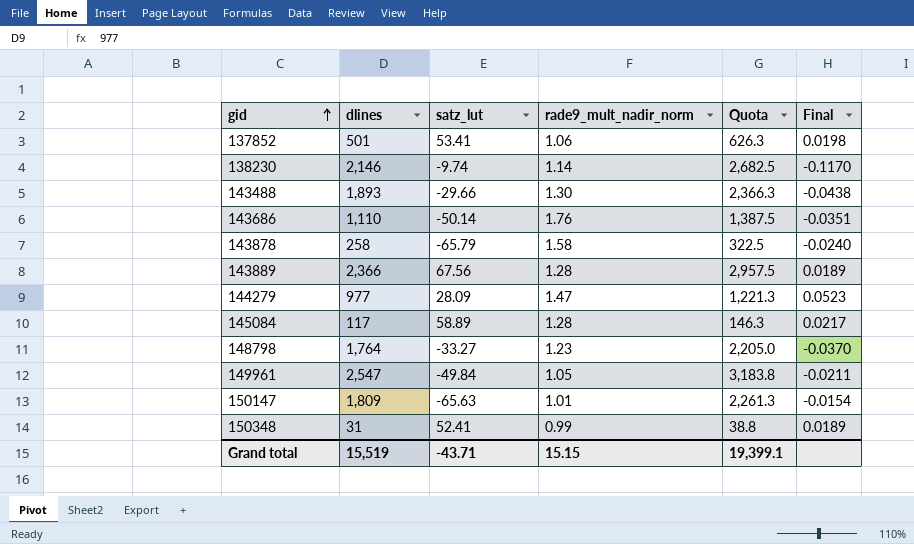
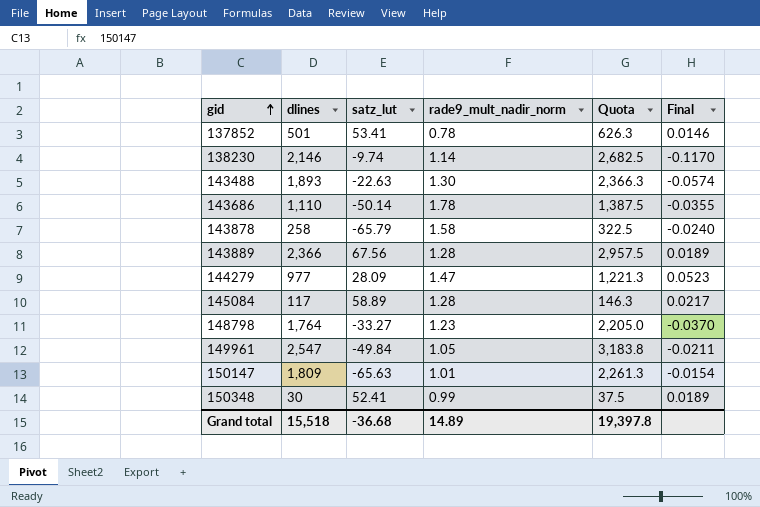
137852 | rade9_mult_nadir_norm: 1.06 -> 0.78
137852 | Final: 0.0198 -> 0.0146
143488 | satz_lut: -29.66 -> -22.63
143488 | Final: -0.0438 -> -0.0574
143686 | rade9_mult_nadir_norm: 1.76 -> 1.78
143686 | Final: -0.0351 -> -0.0355
150348 | dlines: 31 -> 30
150348 | Quota: 38.8 -> 37.5
Grand total | dlines: 15,519 -> 15,518
Grand total | satz_lut: -43.71 -> -36.68
Grand total | rade9_mult_nadir_norm: 15.15 -> 14.89
Grand total | Quota: 19,399.1 -> 19,397.8

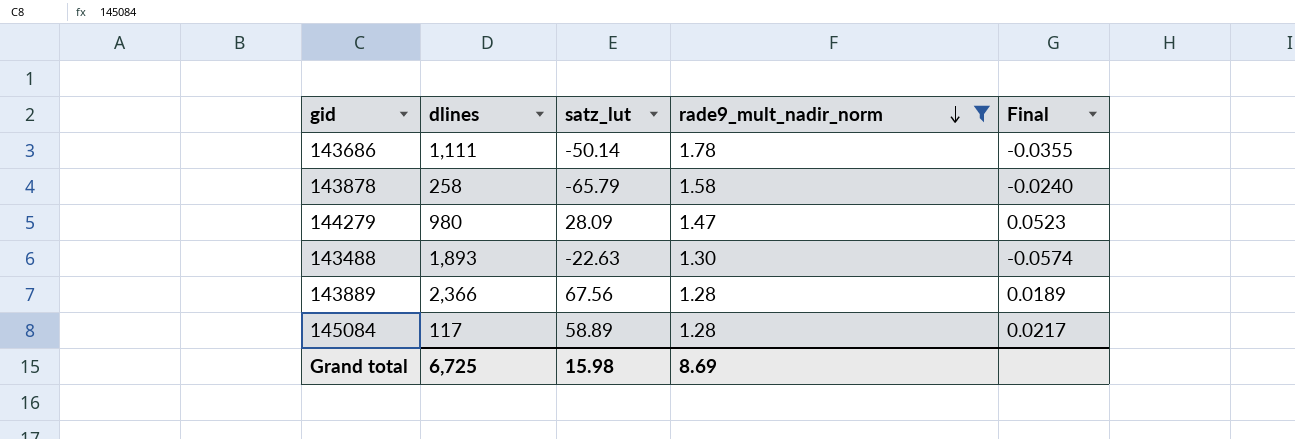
filter: none -> rade9_mult_nadir_norm >= 1.28
row order: gid ascending -> rade9_mult_nadir_norm descending
column Quota | formula: [dlines] * 1.25 -> none
143686 | dlines: 1,110 -> 1,111
144279 | dlines: 977 -> 980
Grand total | dlines: 15,518 -> 6,725
Grand total | satz_lut: -36.68 -> 15.98
Grand total | rade9_mult_nadir_norm: 14.89 -> 8.69

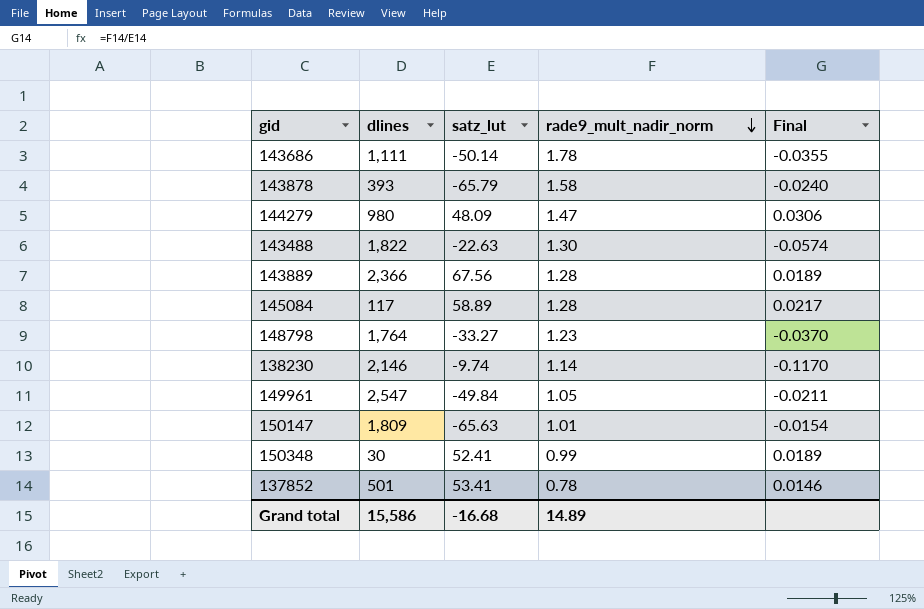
filter: rade9_mult_nadir_norm >= 1.28 -> none
143878 | dlines: 258 -> 393
144279 | satz_lut: 28.09 -> 48.09
144279 | Final: 0.0523 -> 0.0306
143488 | dlines: 1,893 -> 1,822
Grand total | dlines: 6,725 -> 15,586
Grand total | satz_lut: 15.98 -> -16.68
Grand total | rade9_mult_nadir_norm: 8.69 -> 14.89

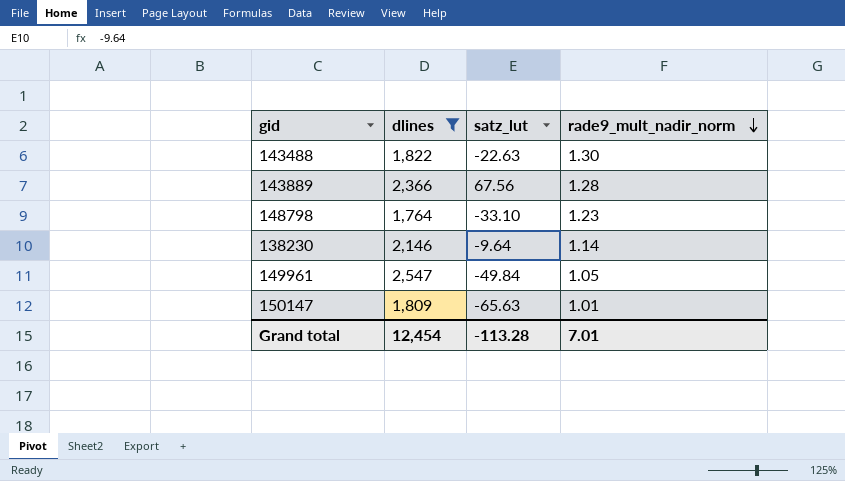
filter: none -> dlines >= 1,764
column Final | formula: [rade9_mult_nadir_norm] / [satz_lut] -> none
148798 | satz_lut: -33.27 -> -33.10
138230 | satz_lut: -9.74 -> -9.64
Grand total | dlines: 15,586 -> 12,454
Grand total | satz_lut: -16.68 -> -113.28
Grand total | rade9_mult_nadir_norm: 14.89 -> 7.01

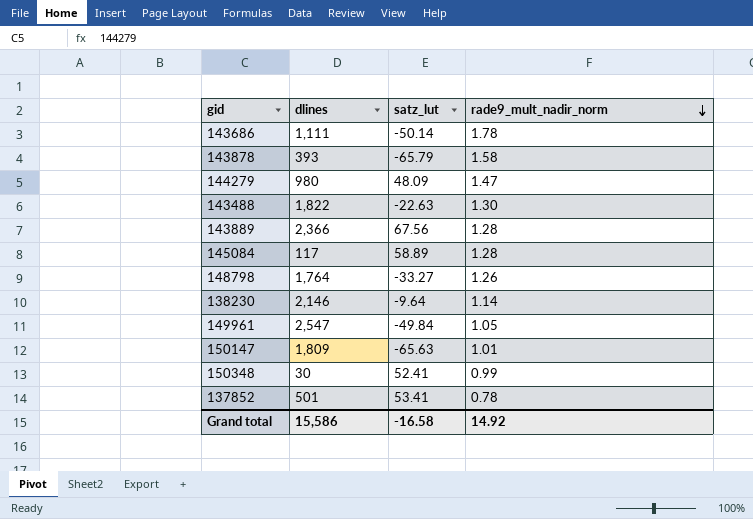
filter: dlines >= 1,764 -> none
148798 | satz_lut: -33.10 -> -33.27
148798 | rade9_mult_nadir_norm: 1.23 -> 1.26
Grand total | dlines: 12,454 -> 15,586
Grand total | satz_lut: -113.28 -> -16.58
Grand total | rade9_mult_nadir_norm: 7.01 -> 14.92

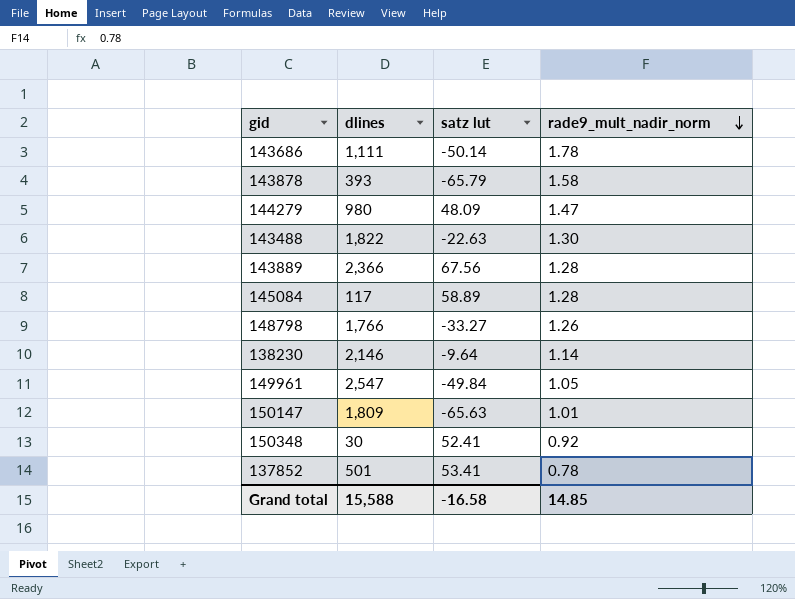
column name: satz_lut -> satz lut
148798 | dlines: 1,764 -> 1,766
150348 | rade9_mult_nadir_norm: 0.99 -> 0.92
Grand total | dlines: 15,586 -> 15,588
Grand total | rade9_mult_nadir_norm: 14.92 -> 14.85

